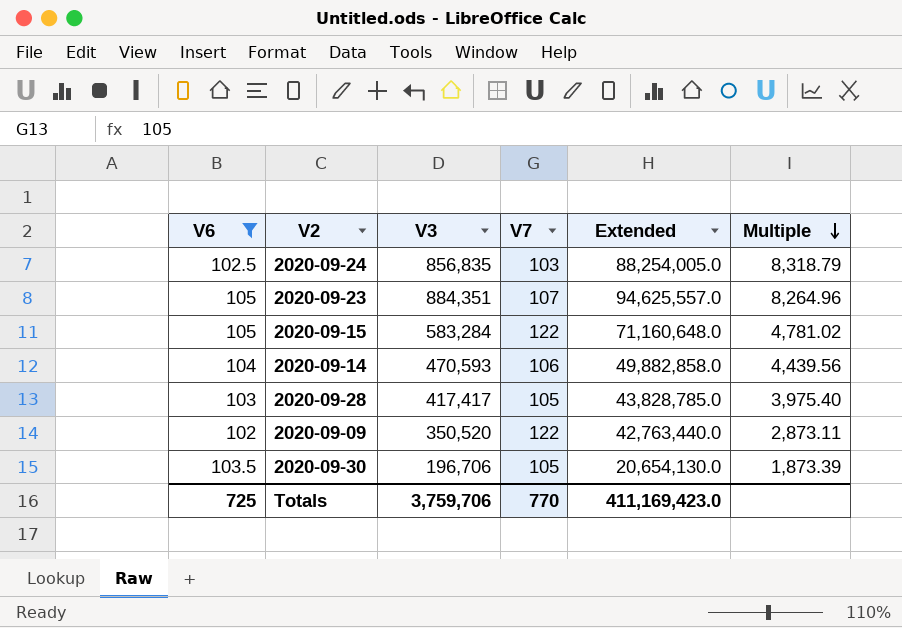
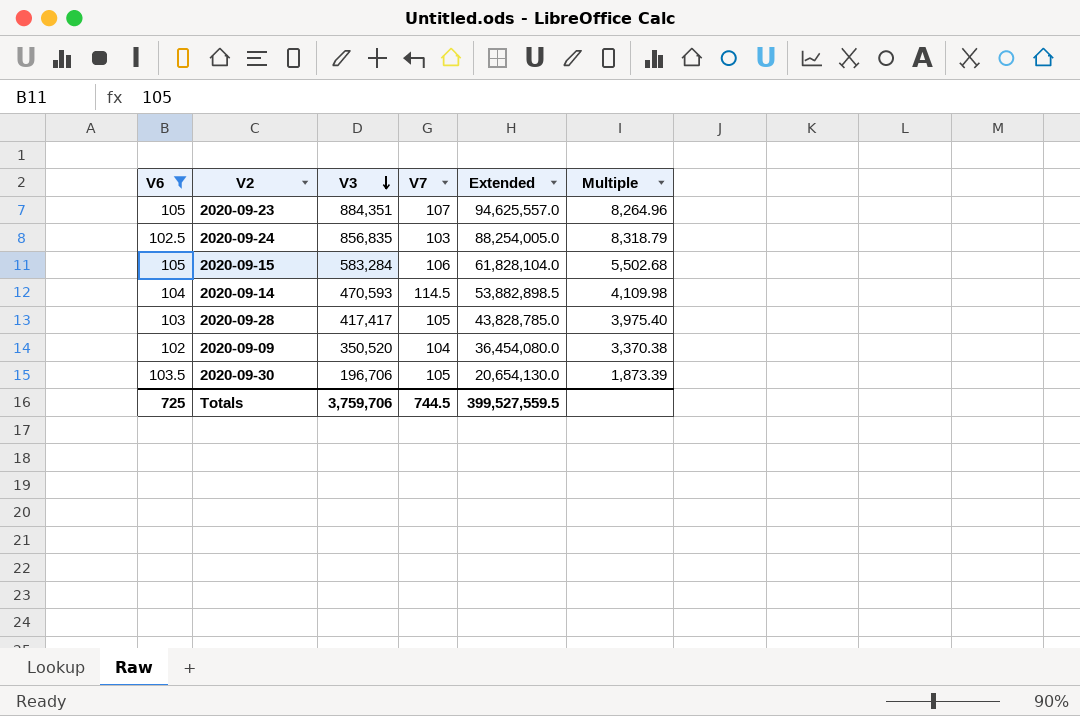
row order: Multiple descending -> V3 descending
2020-09-15 | V7: 122 -> 106
2020-09-15 | Extended: 71,160,648.0 -> 61,828,104.0
2020-09-15 | Multiple: 4,781.02 -> 5,502.68
2020-09-14 | V7: 106 -> 114.5
2020-09-14 | Extended: 49,882,858.0 -> 53,882,898.5
2020-09-14 | Multiple: 4,439.56 -> 4,109.98
2020-09-09 | V7: 122 -> 104
2020-09-09 | Extended: 42,763,440.0 -> 36,454,080.0
2020-09-09 | Multiple: 2,873.11 -> 3,370.38
Totals | V7: 770 -> 744.5
Totals | Extended: 411,169,423.0 -> 399,527,559.5

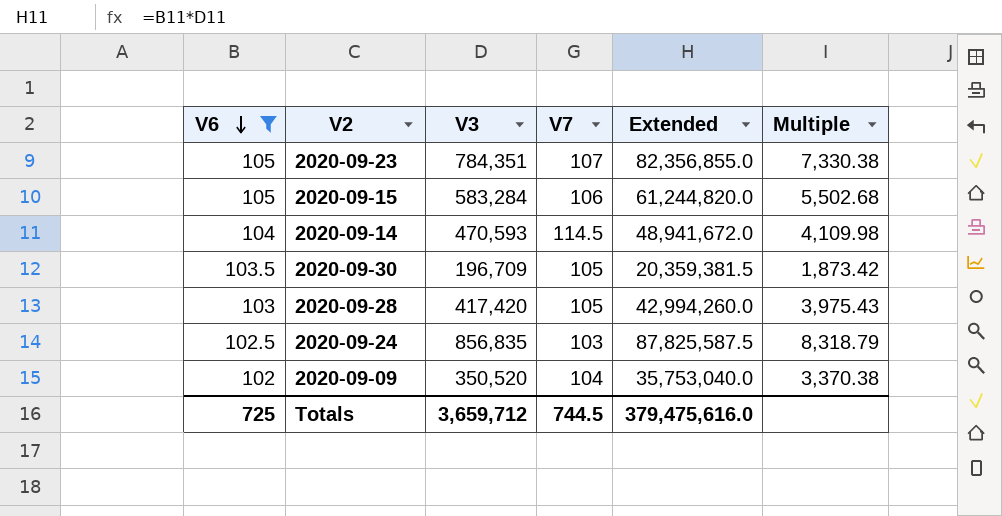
row order: V3 descending -> V6 descending
column Extended | formula: [V3] * [V7] -> [V6] * [V3]
2020-09-23 | V3: 884,351 -> 784,351
2020-09-23 | Multiple: 8,264.96 -> 7,330.38
2020-09-30 | V3: 196,706 -> 196,709
2020-09-30 | Multiple: 1,873.39 -> 1,873.42
2020-09-28 | V3: 417,417 -> 417,420
2020-09-28 | Multiple: 3,975.40 -> 3,975.43
Totals | V3: 3,759,706 -> 3,659,712
Totals | Extended: 399,527,559.5 -> 379,475,616.0

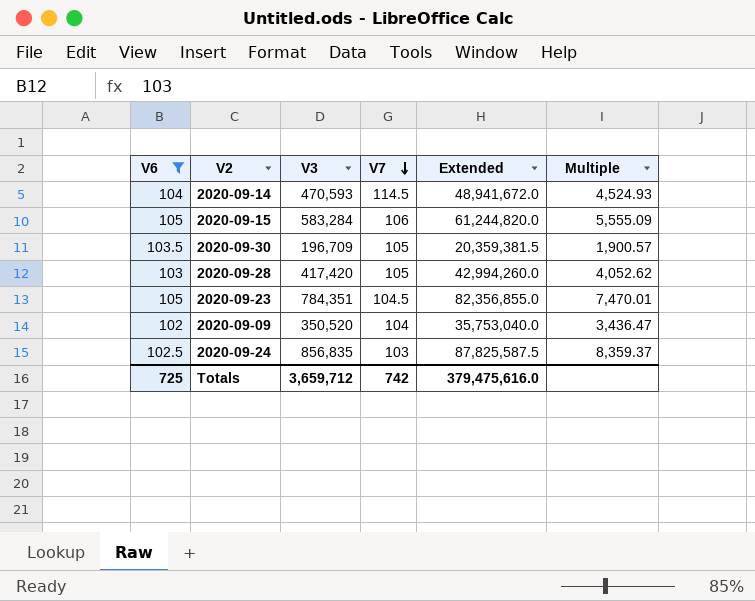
row order: V6 descending -> V7 descending
column Multiple | formula: [V3] / [V7] -> [V3] / [V6]
2020-09-23 | V7: 107 -> 104.5
Totals | V7: 744.5 -> 742

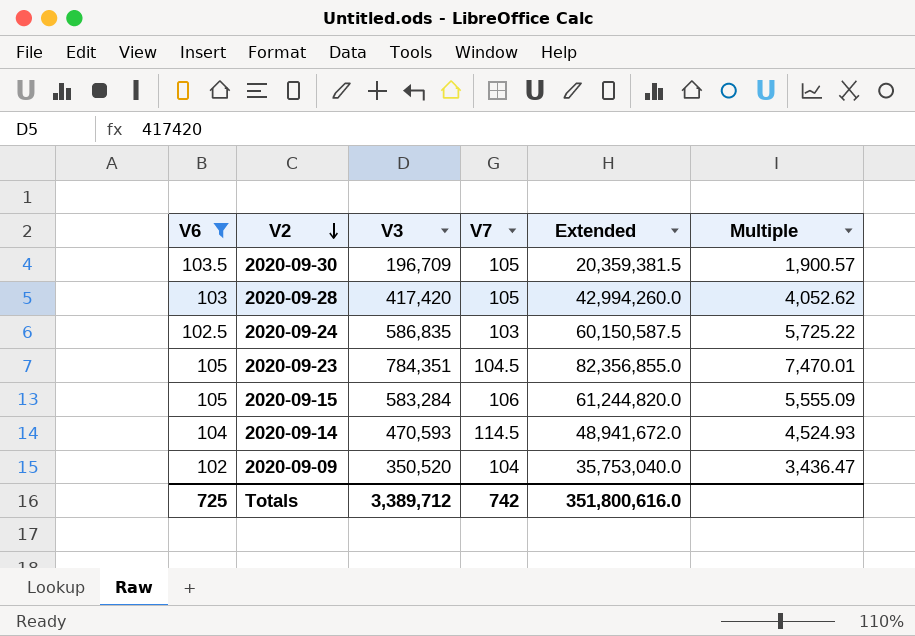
row order: V7 descending -> V2 descending
2020-09-24 | V3: 856,835 -> 586,835
2020-09-24 | Extended: 87,825,587.5 -> 60,150,587.5
2020-09-24 | Multiple: 8,359.37 -> 5,725.22
Totals | V3: 3,659,712 -> 3,389,712
Totals | Extended: 379,475,616.0 -> 351,800,616.0

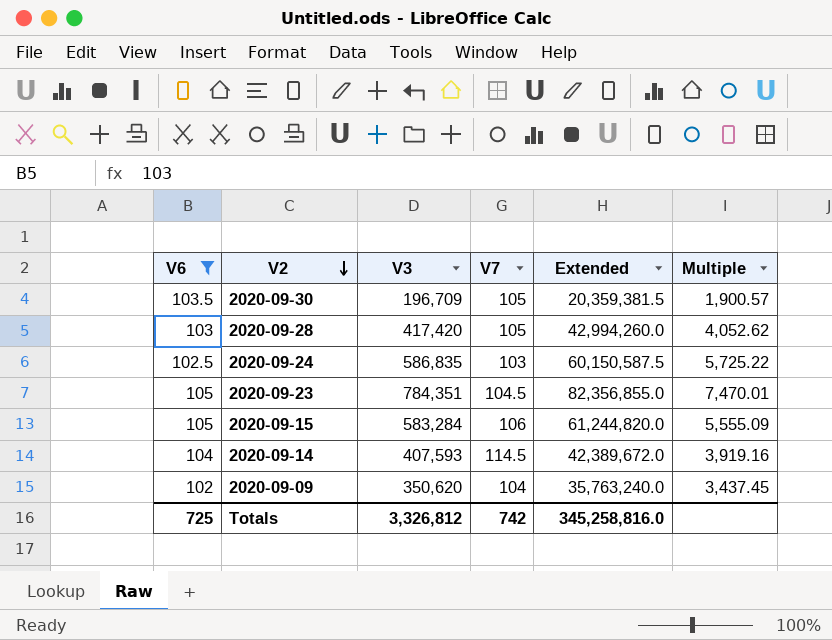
2020-09-14 | V3: 470,593 -> 407,593
2020-09-14 | Extended: 48,941,672.0 -> 42,389,672.0
2020-09-14 | Multiple: 4,524.93 -> 3,919.16
2020-09-09 | V3: 350,520 -> 350,620
2020-09-09 | Extended: 35,753,040.0 -> 35,763,240.0
2020-09-09 | Multiple: 3,436.47 -> 3,437.45
Totals | V3: 3,389,712 -> 3,326,812
Totals | Extended: 351,800,616.0 -> 345,258,816.0

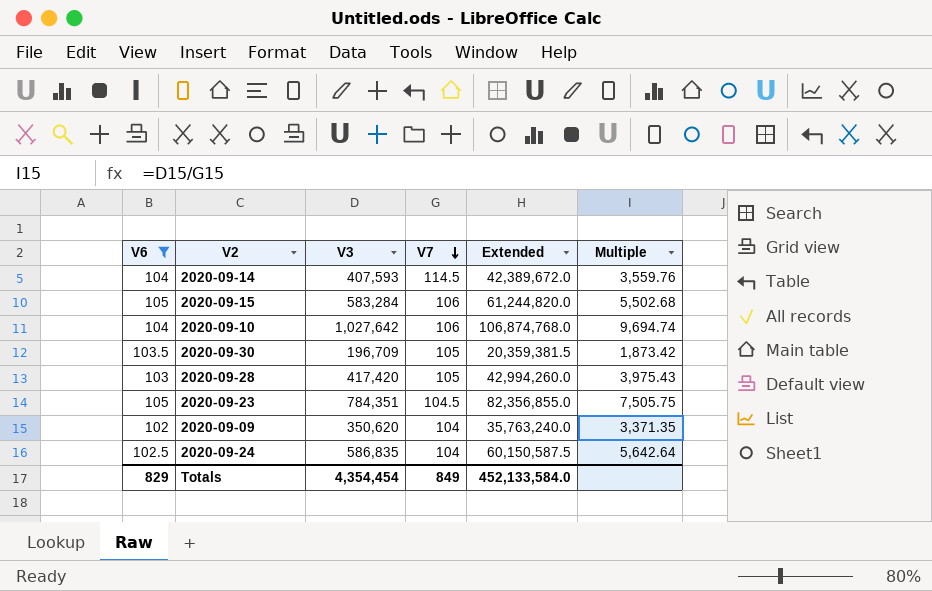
row order: V2 descending -> V7 descending
column Multiple | formula: [V3] / [V6] -> [V3] / [V7]
row 2020-09-10: none -> 104 | 1,027,642 | 106 | 106,874,768.0 | 9,694.74
2020-09-24 | V7: 103 -> 104
Totals | V6: 725 -> 829
Totals | V3: 3,326,812 -> 4,354,454
Totals | V7: 742 -> 849
Totals | Extended: 345,258,816.0 -> 452,133,584.0

